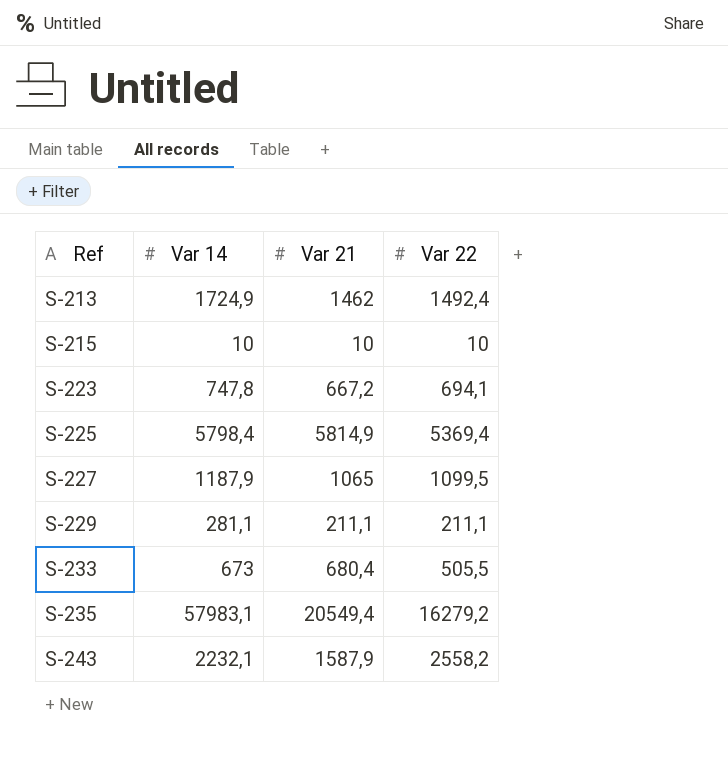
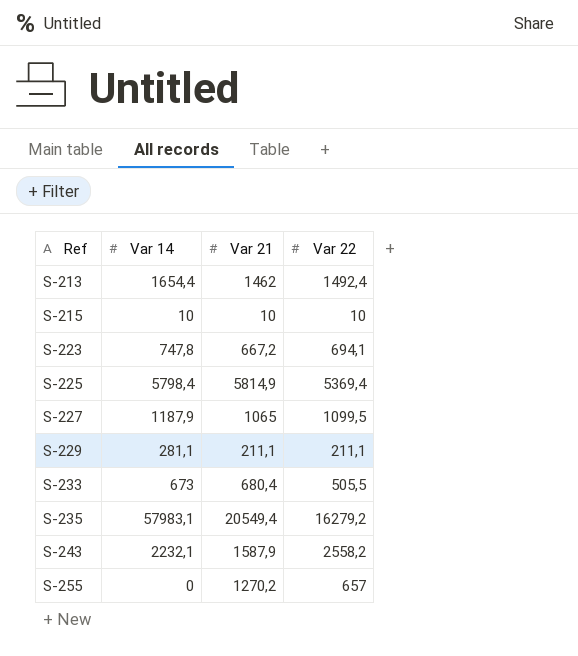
S-213 | Var 14: 1724,9 -> 1654,4
row S-255: none -> 0 | 1270,2 | 657

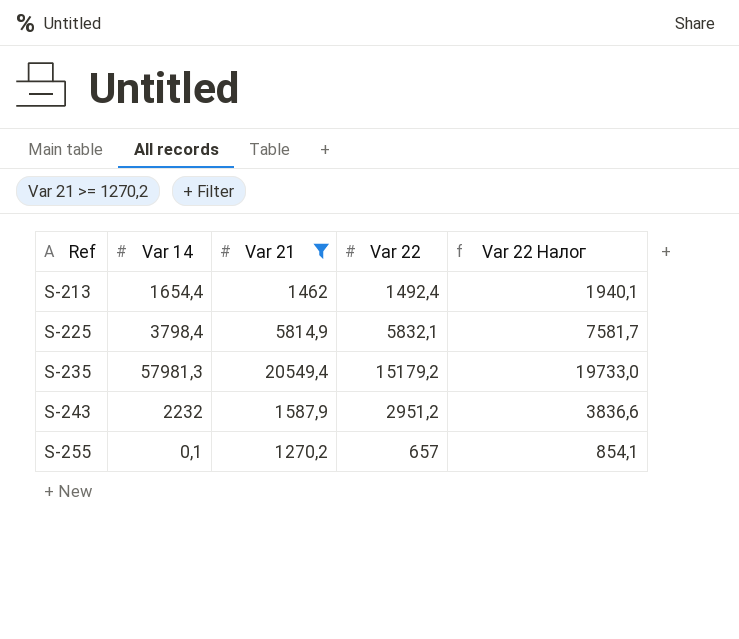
filter: none -> Var 21 >= 1270,2
column Var 22 Налог | formula: none -> [Var 22] * 1,3
S-225 | Var 14: 5798,4 -> 3798,4
S-225 | Var 22: 5369,4 -> 5832,1
S-235 | Var 14: 57983,1 -> 57981,3
S-235 | Var 22: 16279,2 -> 15179,2
S-243 | Var 14: 2232,1 -> 2232
S-243 | Var 22: 2558,2 -> 2951,2
S-255 | Var 14: 0 -> 0,1

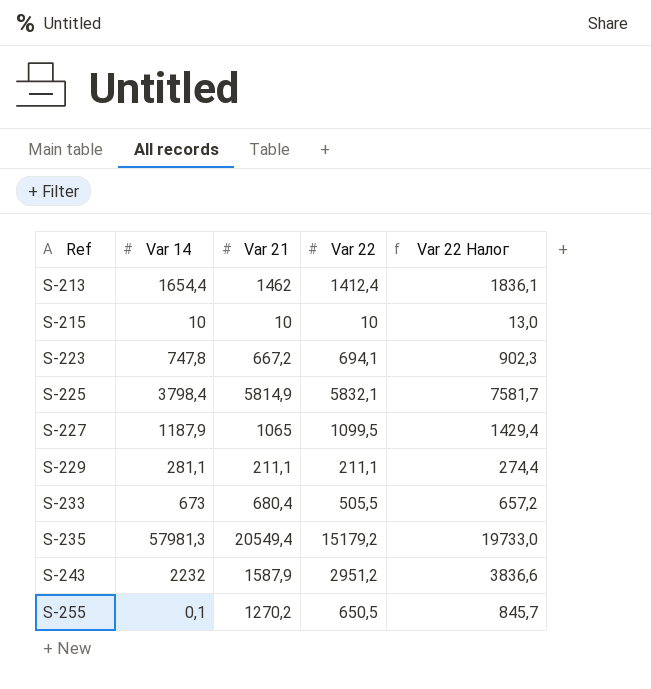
filter: Var 21 >= 1270,2 -> none
S-213 | Var 22: 1492,4 -> 1412,4
S-213 | Var 22 Налог: 1940,1 -> 1836,1
S-255 | Var 22: 657 -> 650,5
S-255 | Var 22 Налог: 854,1 -> 845,7

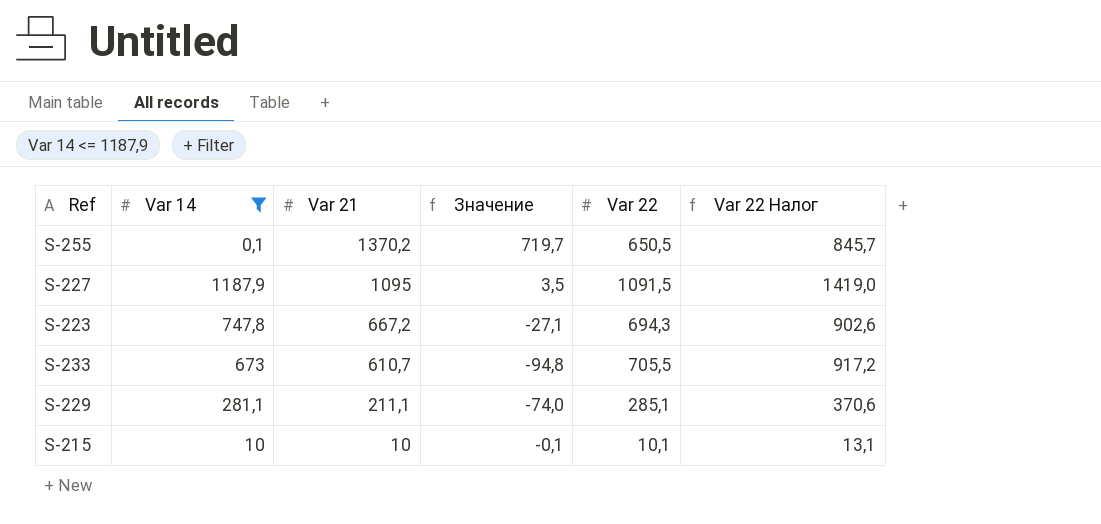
filter: none -> Var 14 <= 1187,9
row order: Ref ascending -> Var 21 descending
column Значение | formula: none -> [Var 21] - [Var 22]
S-255 | Var 21: 1270,2 -> 1370,2
S-227 | Var 21: 1065 -> 1095
S-227 | Var 22: 1099,5 -> 1091,5
S-227 | Var 22 Налог: 1429,4 -> 1419,0
S-223 | Var 22: 694,1 -> 694,3
S-223 | Var 22 Налог: 902,3 -> 902,6
S-233 | Var 21: 680,4 -> 610,7
S-233 | Var 22: 505,5 -> 705,5
S-233 | Var 22 Налог: 657,2 -> 917,2
S-229 | Var 22: 211,1 -> 285,1
S-229 | Var 22 Налог: 274,4 -> 370,6
S-215 | Var 22: 10 -> 10,1
S-215 | Var 22 Налог: 13,0 -> 13,1

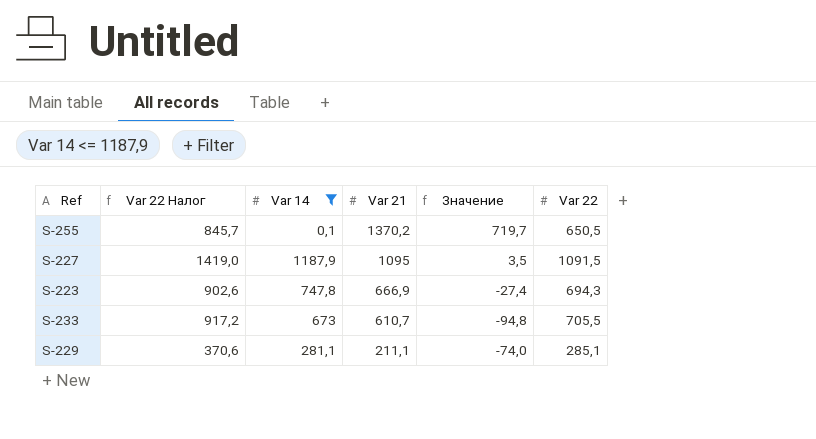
column Var 22 Налог | position: 6 -> 2
row S-215: 10 | 10 | -0,1 | 10,1 | 13,1 -> none
S-223 | Var 21: 667,2 -> 666,9
S-223 | Значение: -27,1 -> -27,4

